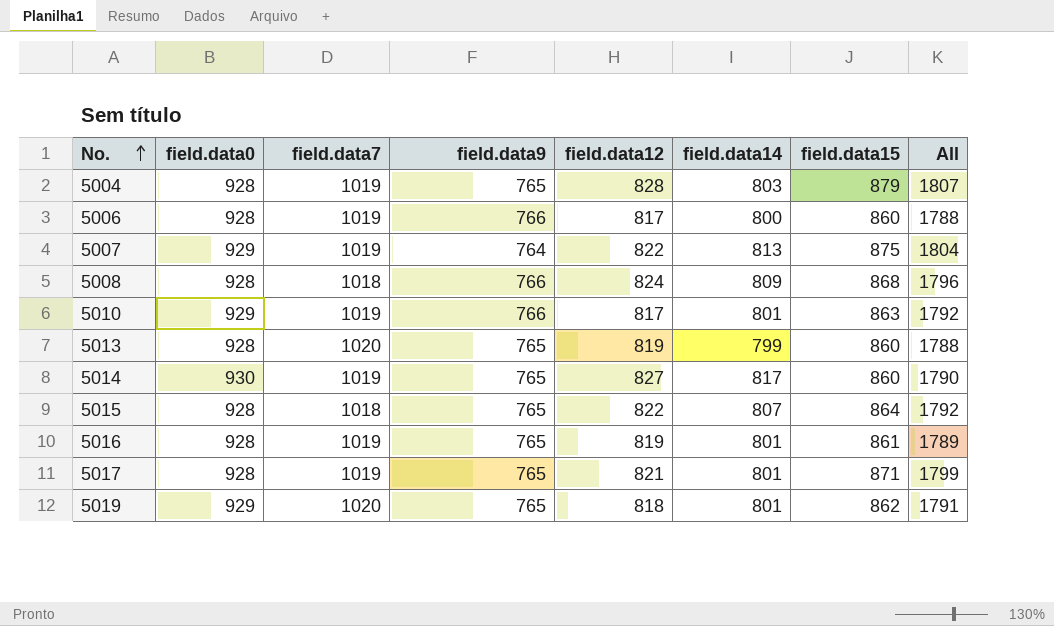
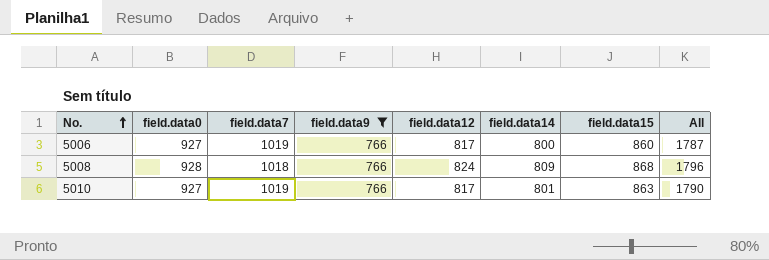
filter: none -> field.data9 = 766
5006 | field.data0: 928 -> 927
5006 | All: 1788 -> 1787
5010 | field.data0: 929 -> 927
5010 | All: 1792 -> 1790

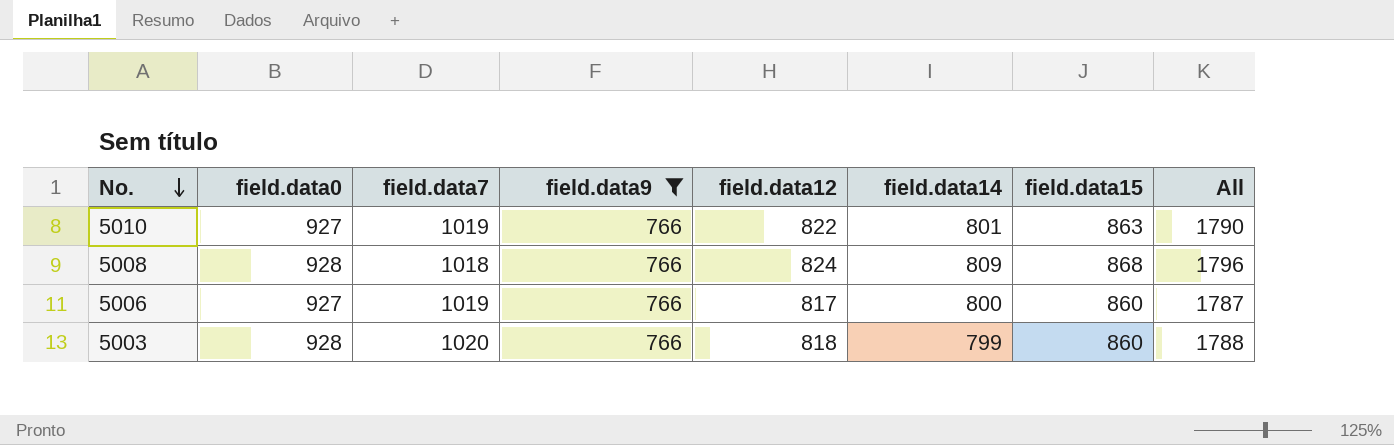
row order: No. ascending -> No. descending
5010 | field.data12: 817 -> 822
row 5003: none -> 928 | 1020 | 766 | 818 | 799 | 860 | 1788

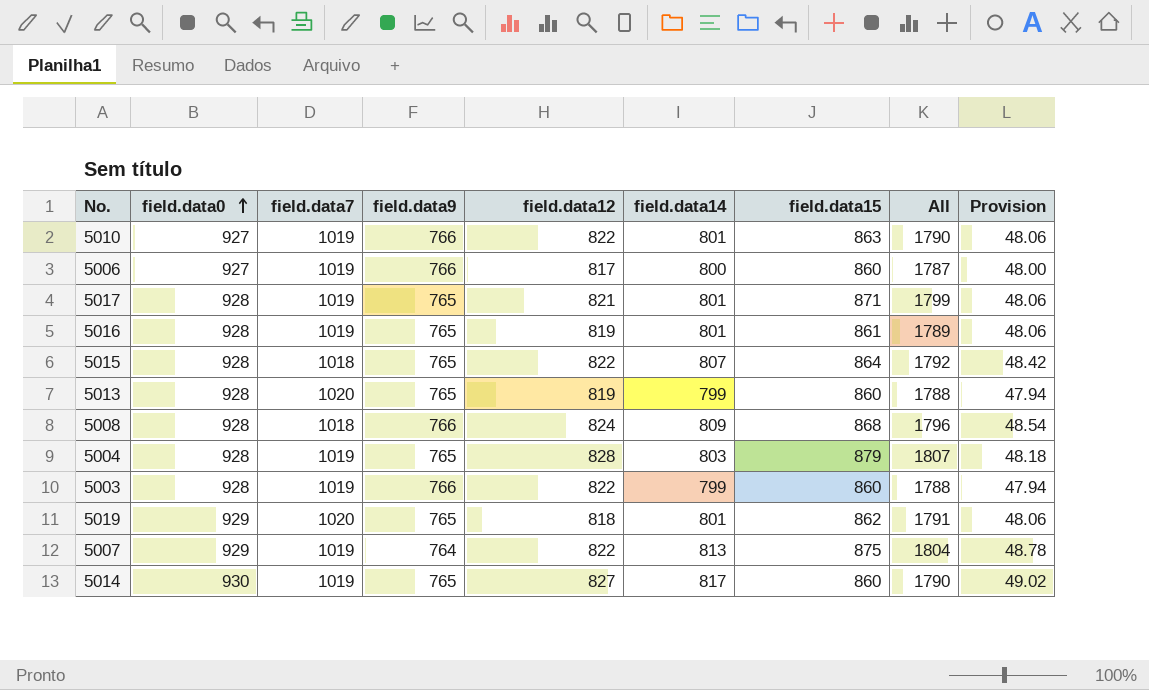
filter: field.data9 = 766 -> none
row order: No. descending -> field.data0 ascending
column Provision | formula: none -> [field.data14] * 0.06
5003 | field.data7: 1020 -> 1019
5003 | field.data12: 818 -> 822

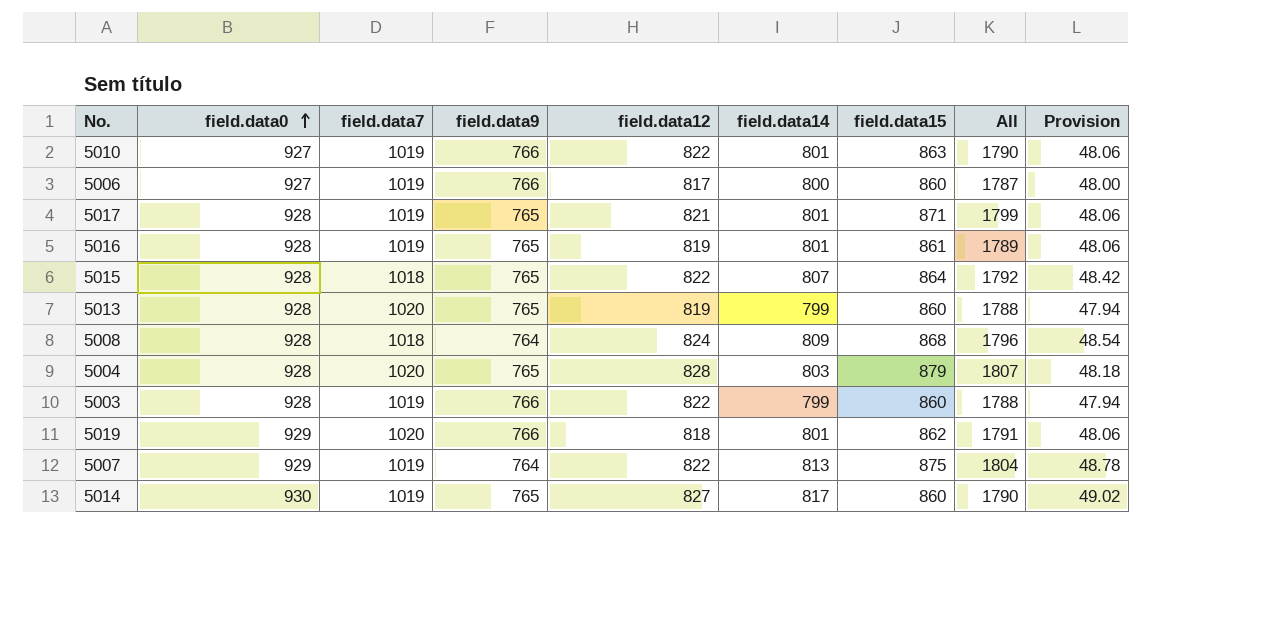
5008 | field.data9: 766 -> 764
5004 | field.data7: 1019 -> 1020
5019 | field.data9: 765 -> 766

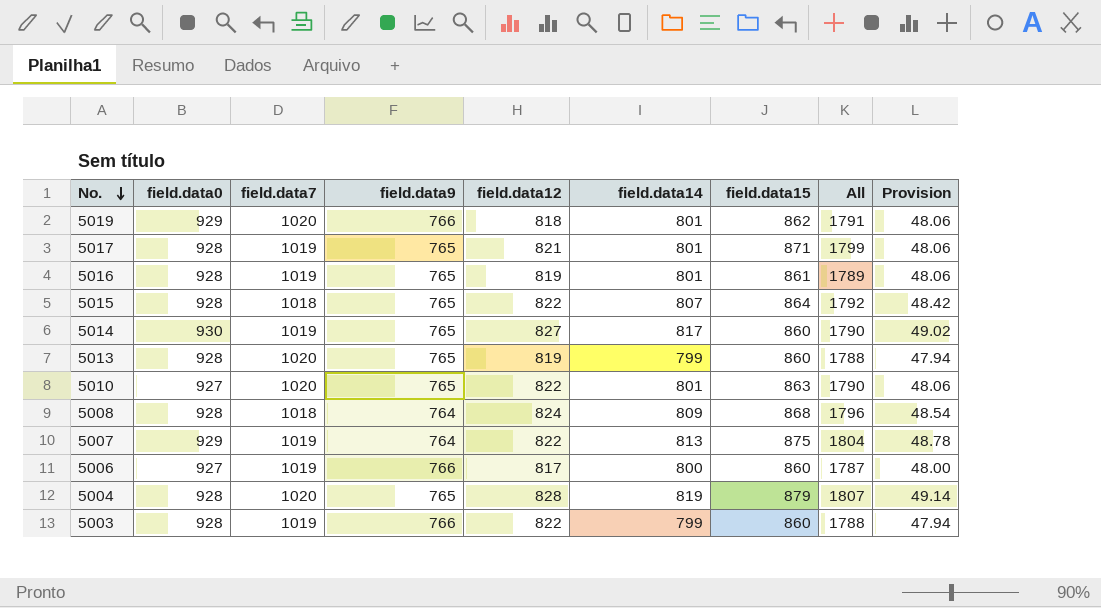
row order: field.data0 ascending -> No. descending
5010 | field.data7: 1019 -> 1020
5010 | field.data9: 766 -> 765
5004 | field.data14: 803 -> 819
5004 | Provision: 48.18 -> 49.14

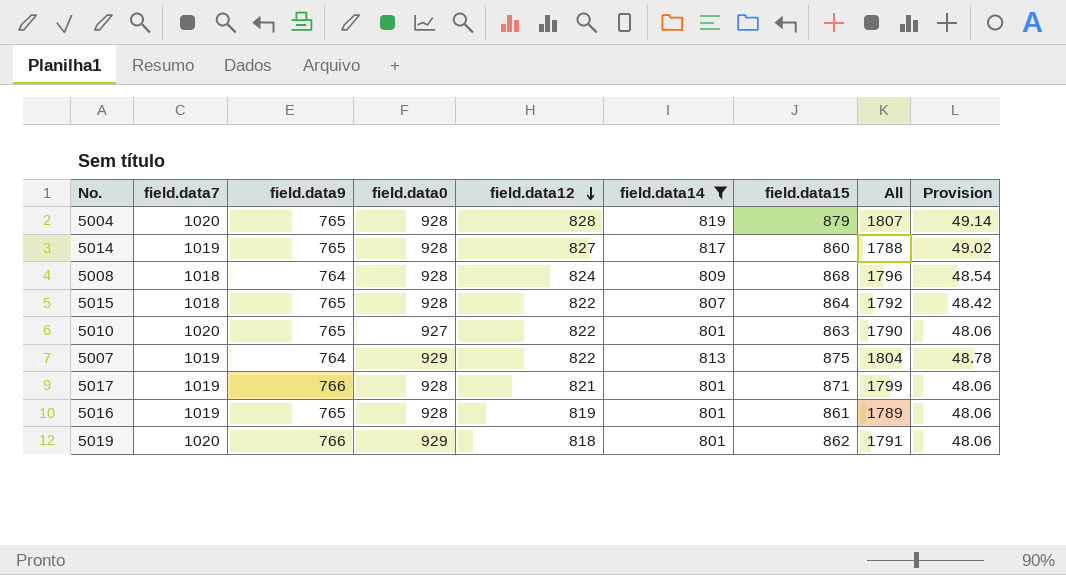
filter: none -> field.data14 >= 801
row order: No. descending -> field.data12 descending
column field.data0 | position: 2 -> 4
5014 | field.data0: 930 -> 928
5014 | All: 1790 -> 1788
5017 | field.data9: 765 -> 766

